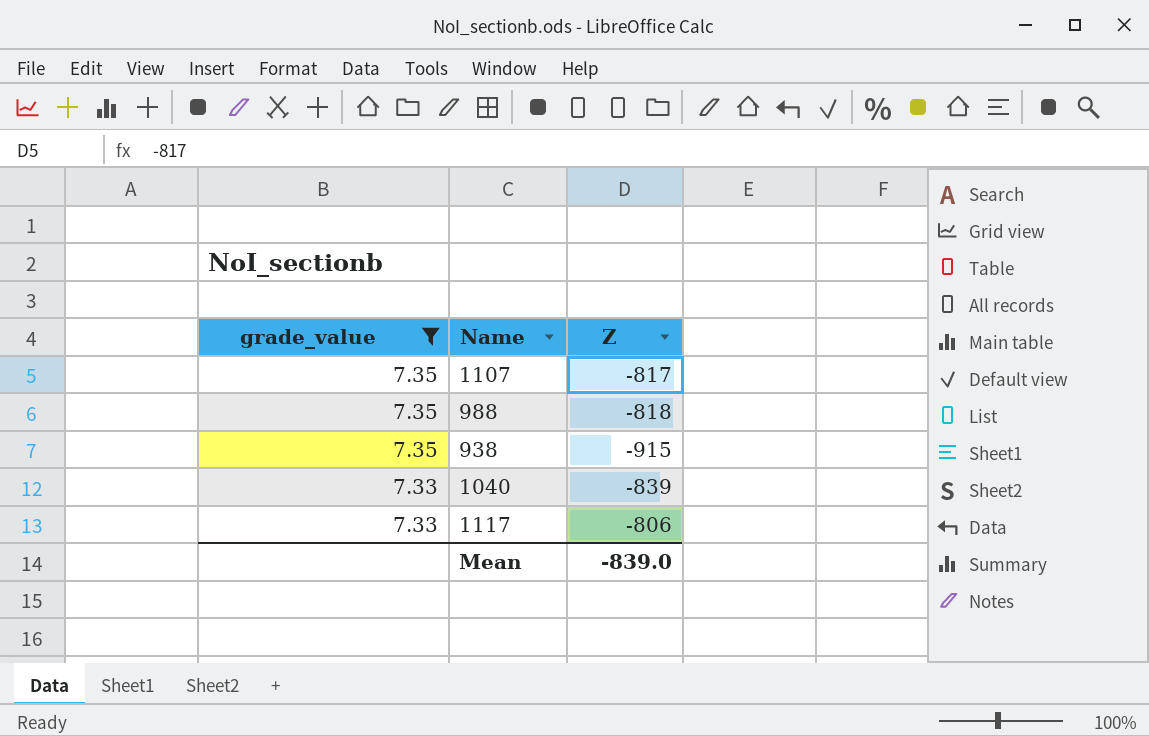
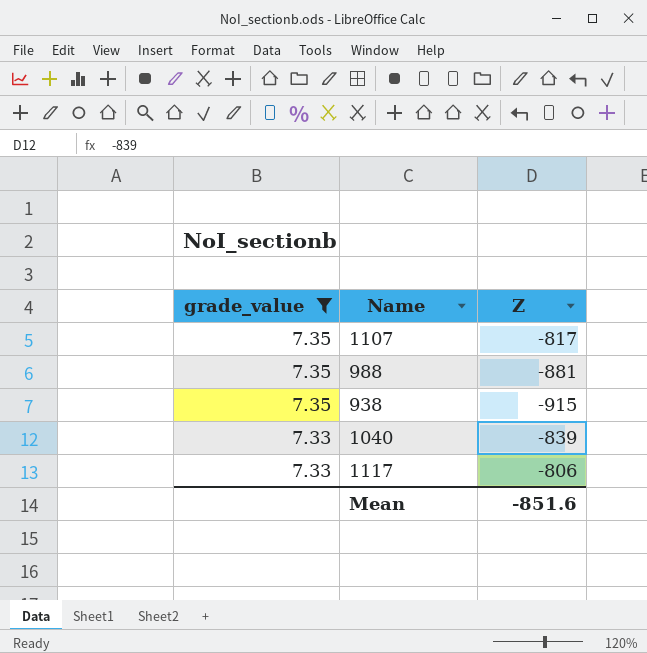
988 | Z: -818 -> -881
Mean | Z: -839.0 -> -851.6

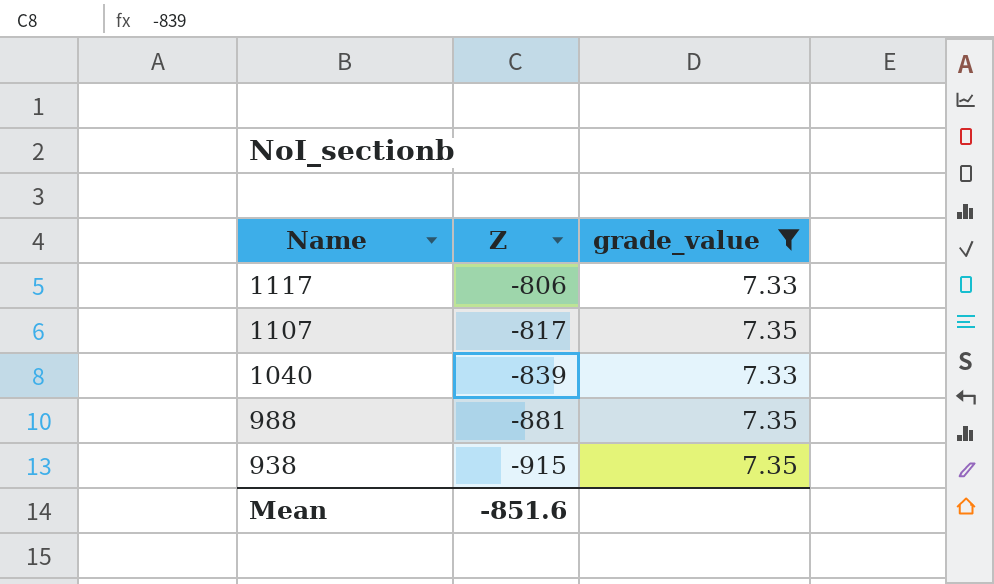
row order: grade_value descending -> Name descending
column grade_value | position: 1 -> 3

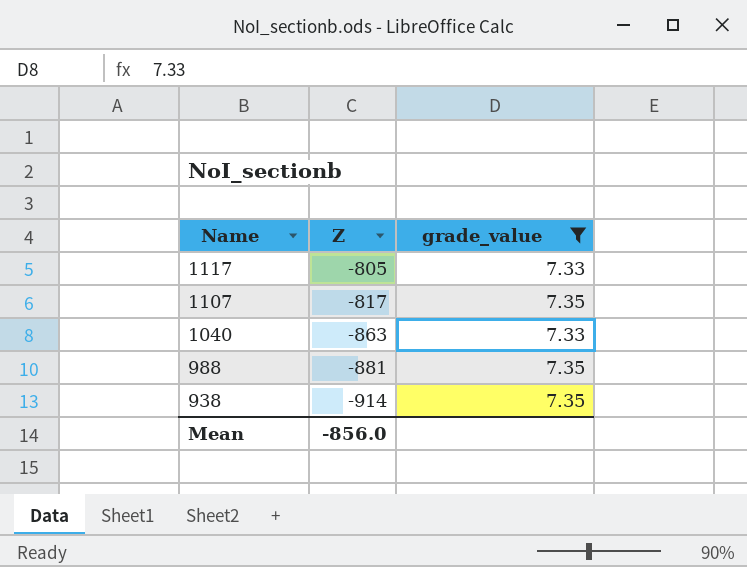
1117 | Z: -806 -> -805
1040 | Z: -839 -> -863
938 | Z: -915 -> -914
Mean | Z: -851.6 -> -856.0

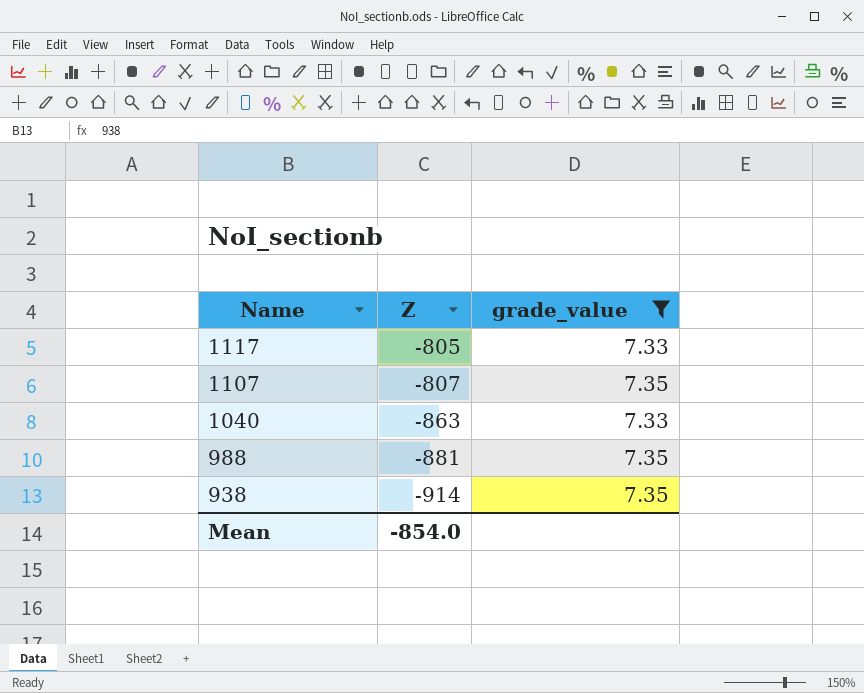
1107 | Z: -817 -> -807
Mean | Z: -856.0 -> -854.0

